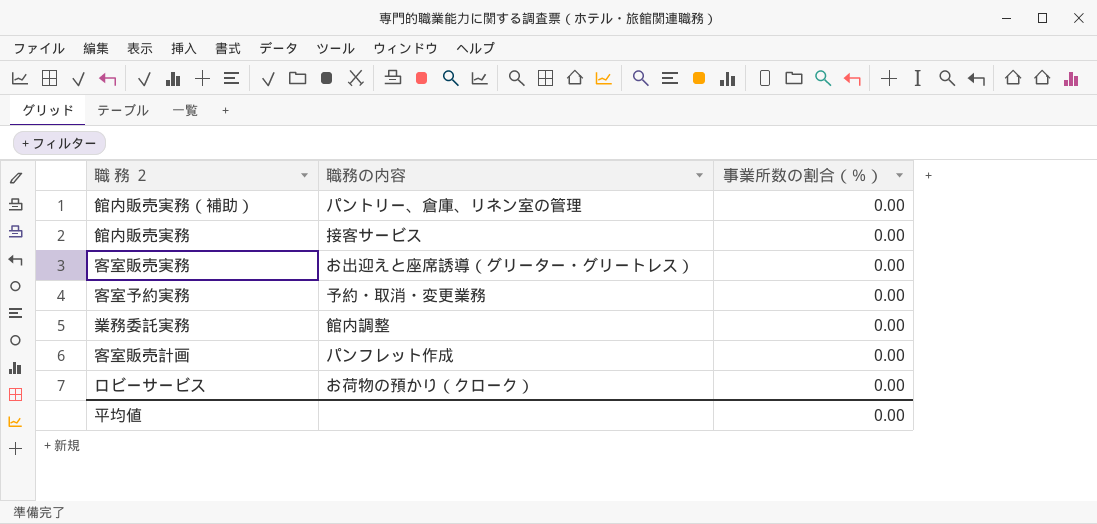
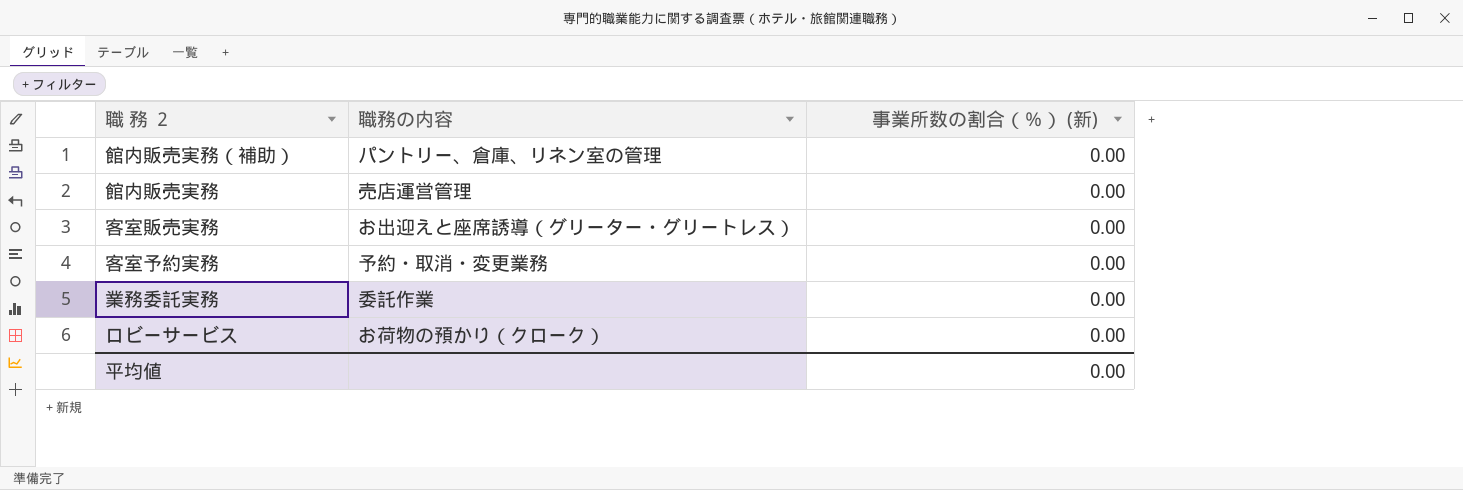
column name: 事業所数の割合（％） -> 事業所数の割合（％） (新)
row 客室販売計画: パンフレット作成 | 0.00 -> none
館内販売実務 | 職務の内容: 接客サービス -> 売店運営管理
業務委託実務 | 職務の内容: 館内調整 -> 委託作業

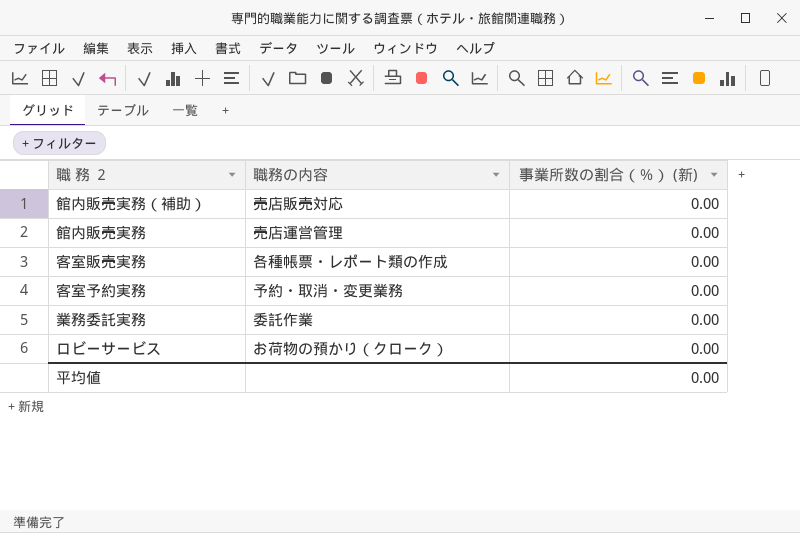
館内販売実務（補助） | 職務の内容: パントリー、倉庫、リネン室の管理 -> 売店販売対応
客室販売実務 | 職務の内容: お出迎えと座席誘導（グリーター・グリートレス） -> 各種帳票・レポート類の作成

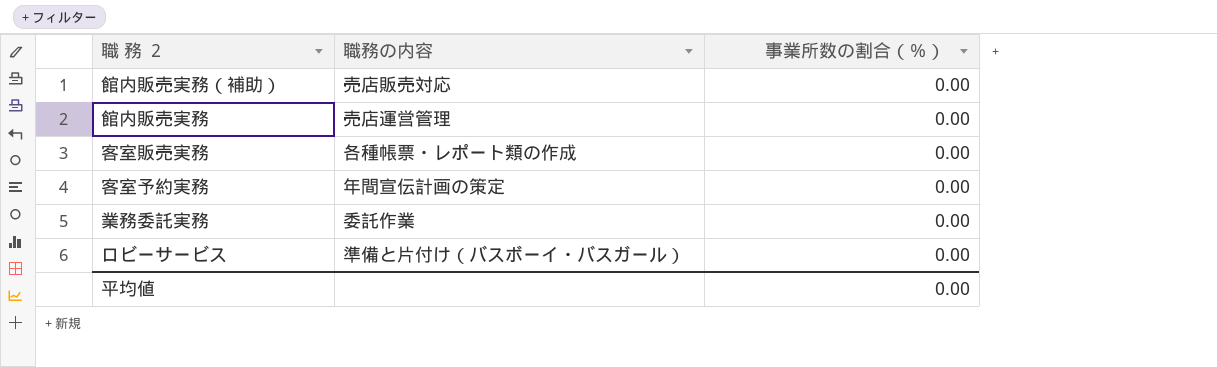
column name: 事業所数の割合（％） (新) -> 事業所数の割合（％）
客室予約実務 | 職務の内容: 予約・取消・変更業務 -> 年間宣伝計画の策定
ロビーサービス | 職務の内容: お荷物の預かり（クローク） -> 準備と片付け（バスボーイ・バスガール）

